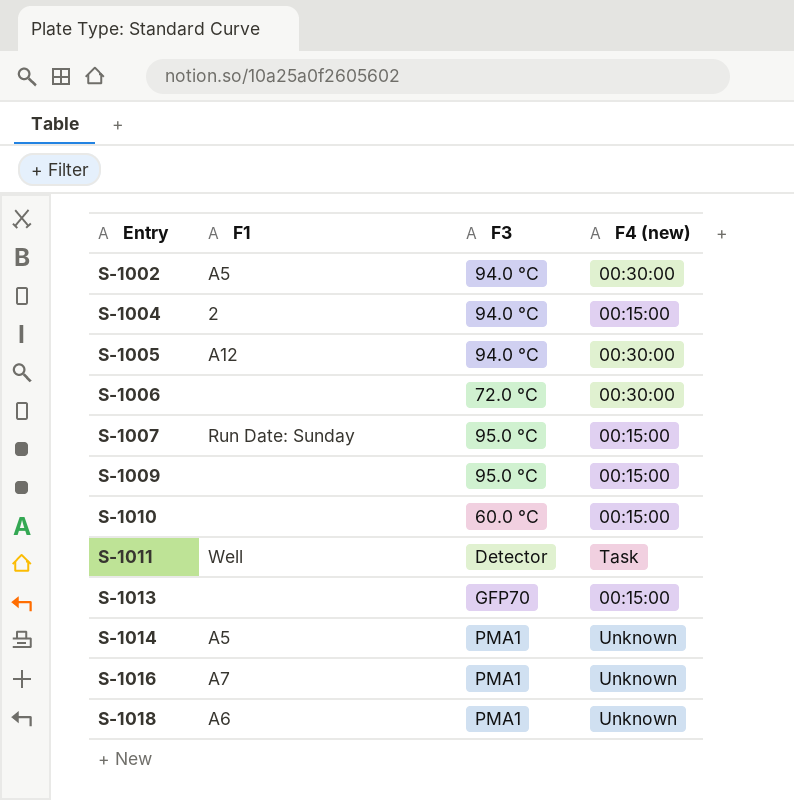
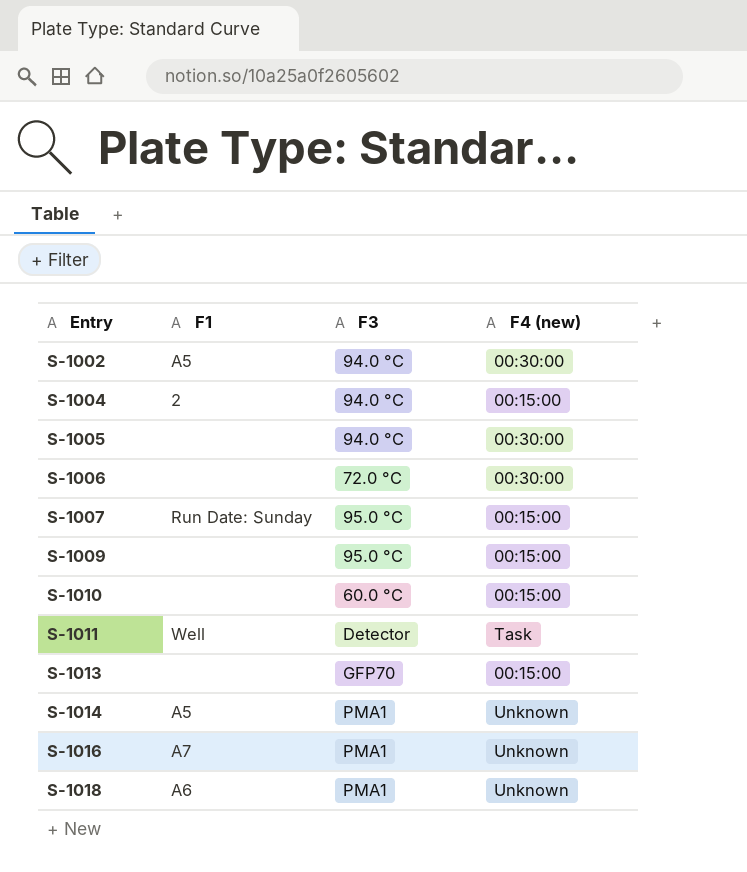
S-1005 | F1: A12 -> none

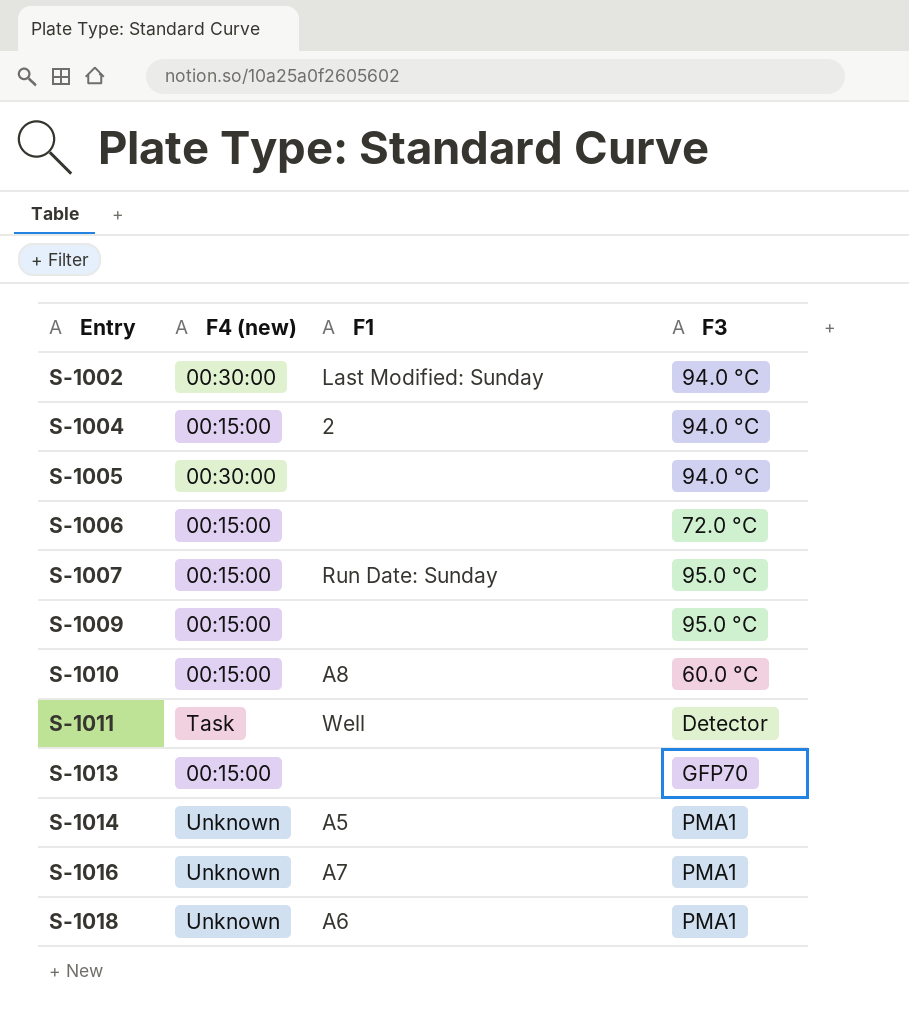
column F4 (new) | position: 4 -> 2
S-1002 | F1: A5 -> Last Modified: Sunday
S-1006 | F4 (new): 00:30:00 -> 00:15:00
S-1010 | F1: none -> A8

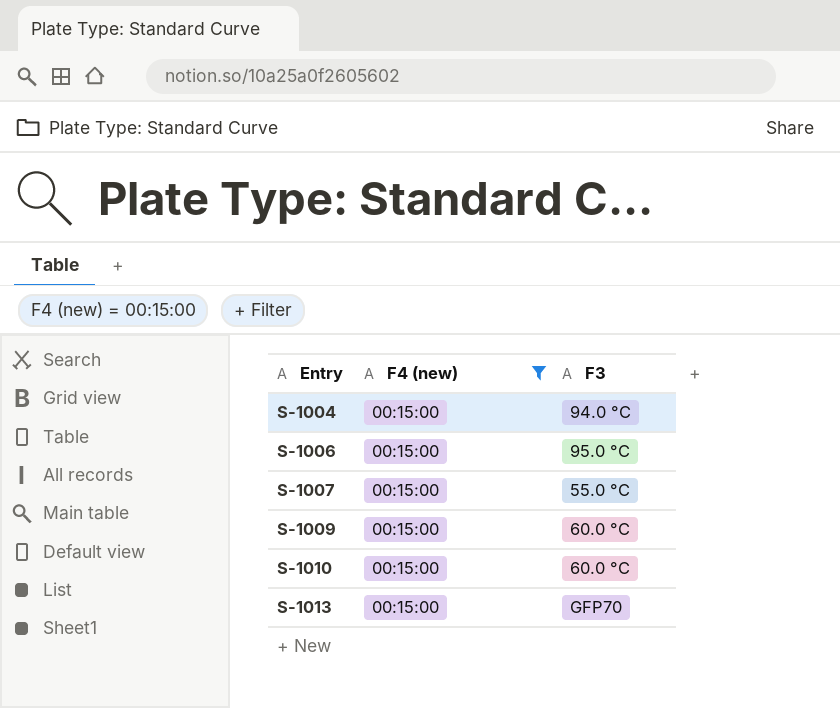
filter: none -> F4 (new) = 00:15:00
column F1 | position: 3 -> none
S-1006 | F3: 72.0 °C -> 95.0 °C
S-1007 | F3: 95.0 °C -> 55.0 °C
S-1009 | F3: 95.0 °C -> 60.0 °C

